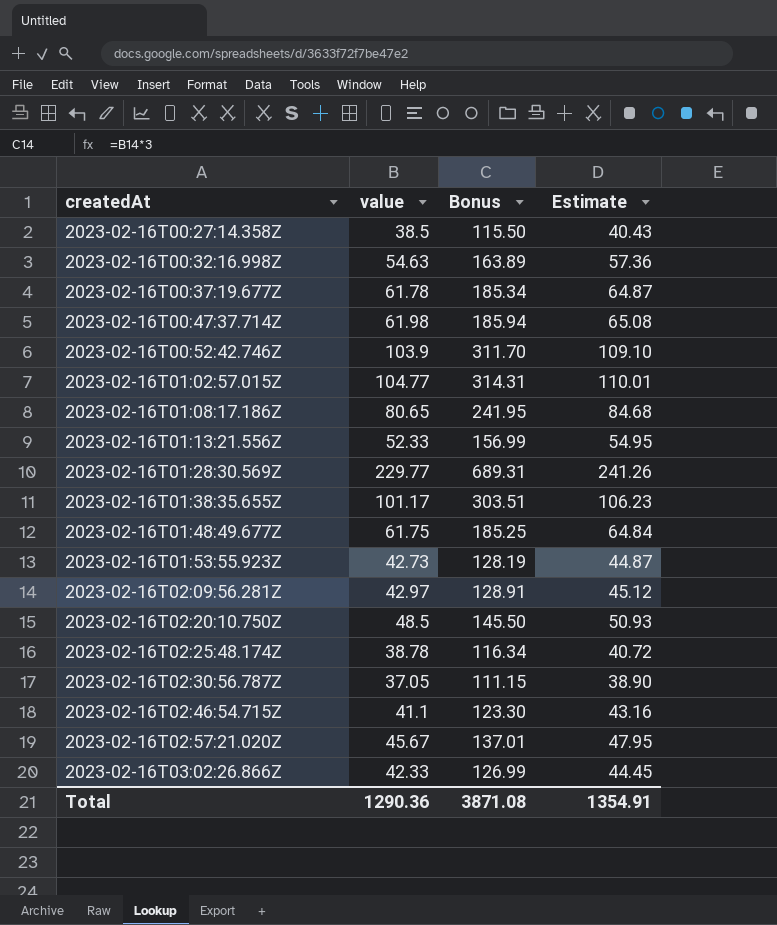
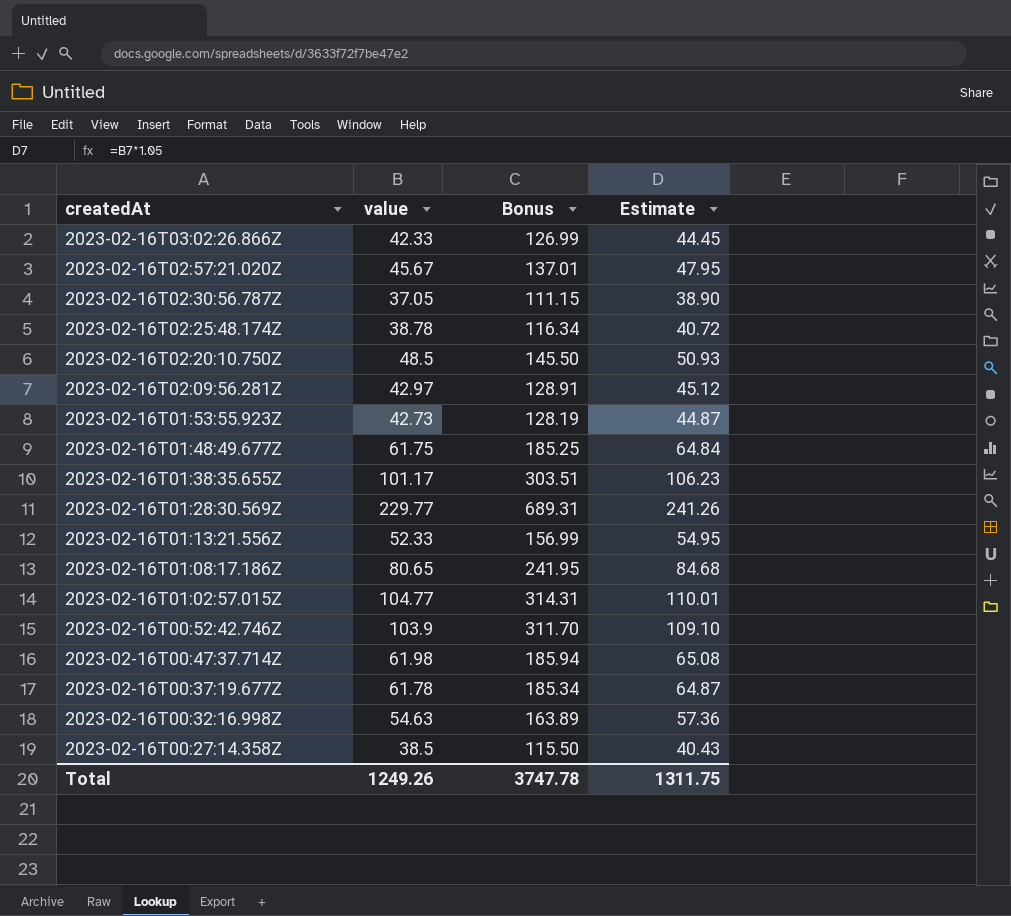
row order: createdAt ascending -> createdAt descending
row 2023-02-16T02:46:54.715Z: 41.1 | 123.30 | 43.16 -> none
Total | value: 1290.36 -> 1249.26
Total | Bonus: 3871.08 -> 3747.78
Total | Estimate: 1354.91 -> 1311.75

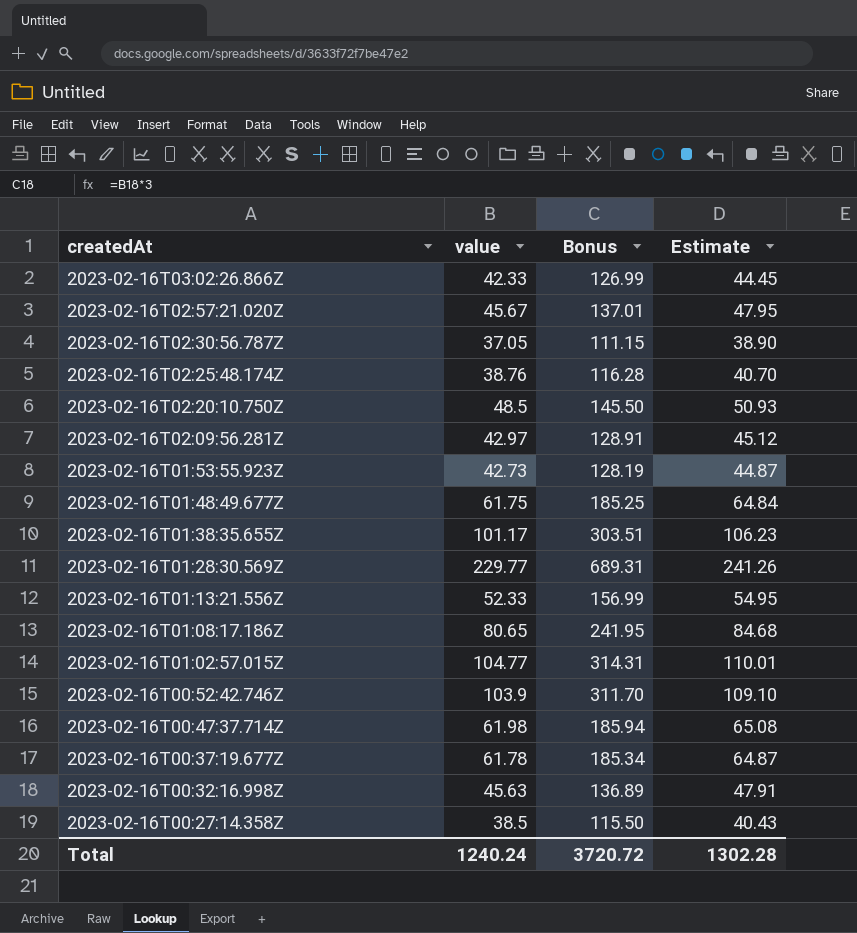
2023-02-16T02:25:48.174Z | value: 38.78 -> 38.76
2023-02-16T02:25:48.174Z | Bonus: 116.34 -> 116.28
2023-02-16T02:25:48.174Z | Estimate: 40.72 -> 40.70
2023-02-16T00:32:16.998Z | value: 54.63 -> 45.63
2023-02-16T00:32:16.998Z | Bonus: 163.89 -> 136.89
2023-02-16T00:32:16.998Z | Estimate: 57.36 -> 47.91
Total | value: 1249.26 -> 1240.24
Total | Bonus: 3747.78 -> 3720.72
Total | Estimate: 1311.75 -> 1302.28

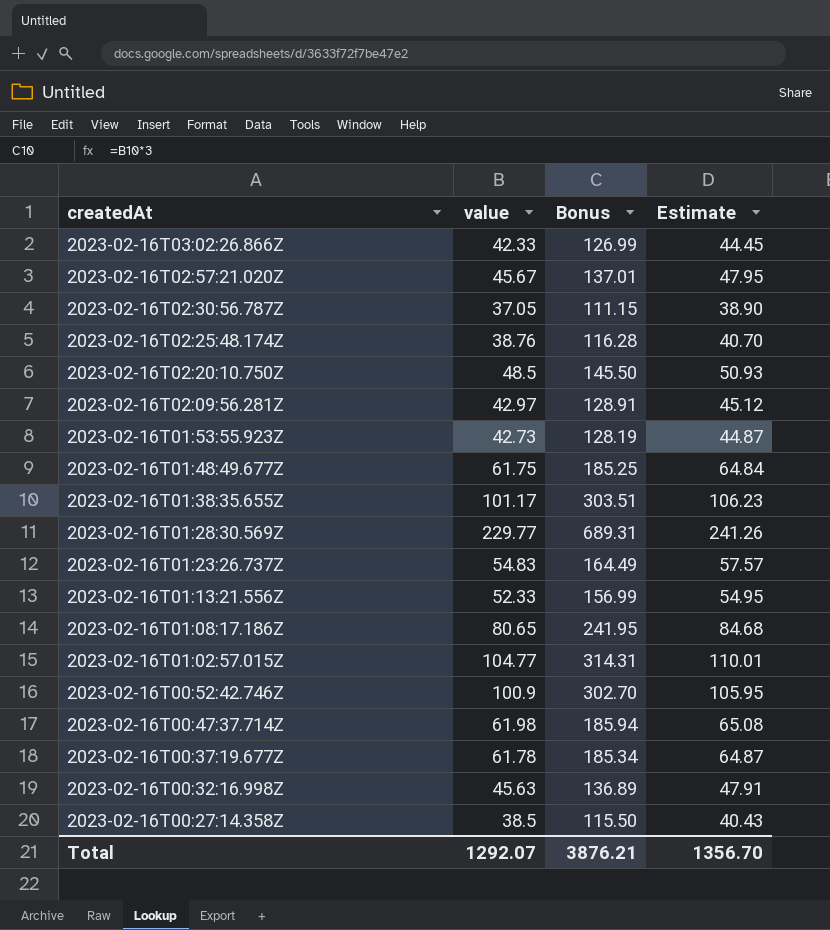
row 2023-02-16T01:23:26.737Z: none -> 54.83 | 164.49 | 57.57
2023-02-16T00:52:42.746Z | value: 103.9 -> 100.9
2023-02-16T00:52:42.746Z | Bonus: 311.70 -> 302.70
2023-02-16T00:52:42.746Z | Estimate: 109.10 -> 105.95
Total | value: 1240.24 -> 1292.07
Total | Bonus: 3720.72 -> 3876.21
Total | Estimate: 1302.28 -> 1356.70

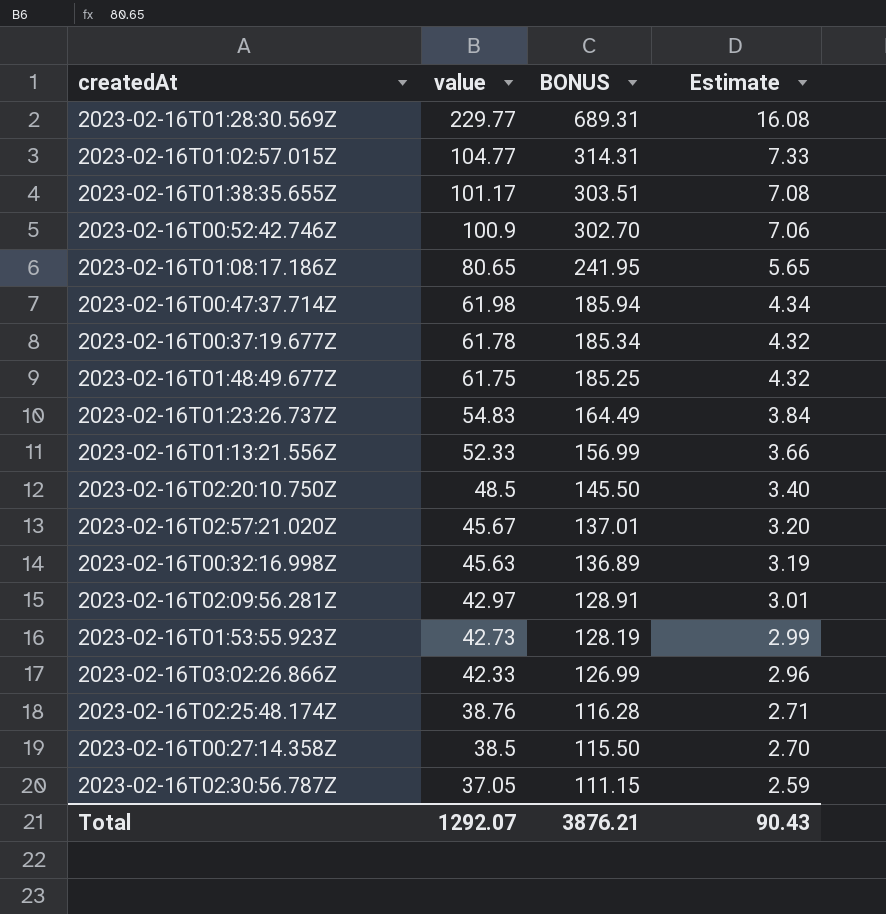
row order: createdAt descending -> value descending
column name: Bonus -> BONUS
column Estimate | formula: [value] * 1.05 -> [value] * 0.07
Total | Estimate: 1356.70 -> 90.43

